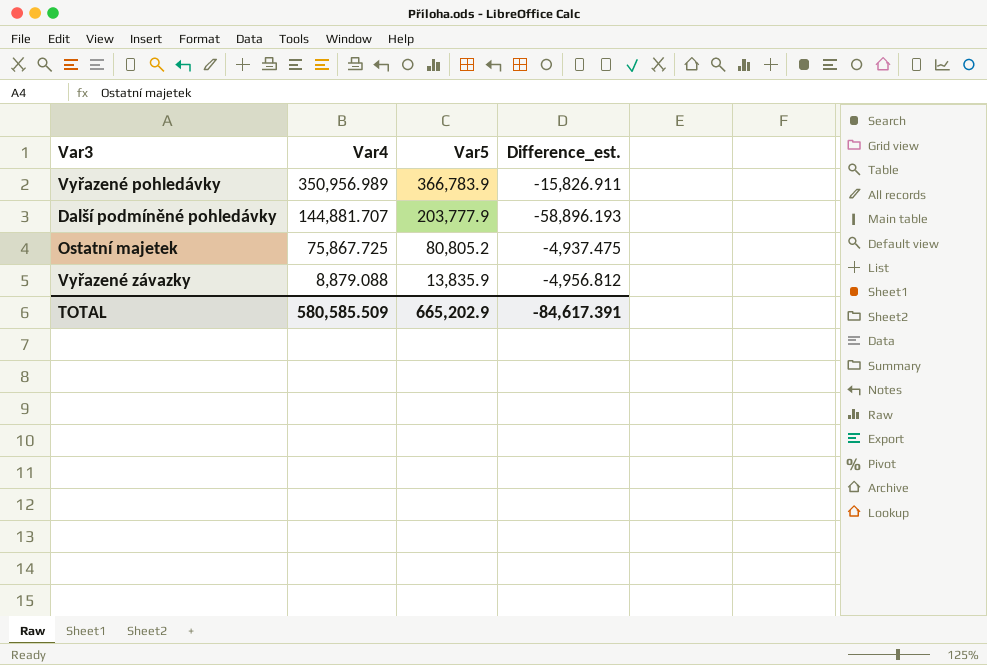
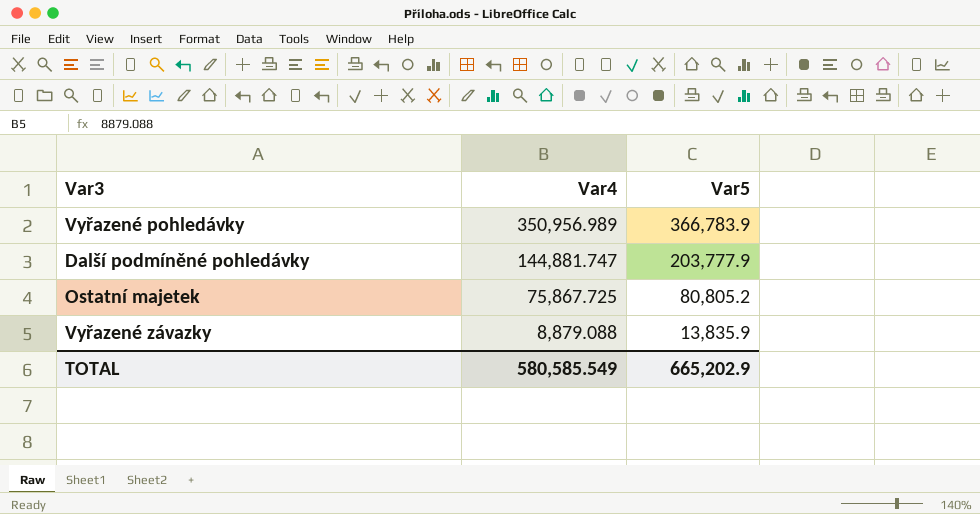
column Difference_est. | formula: [Var4] - [Var5] -> none
Další podmíněné pohledávky | Var4: 144,881.707 -> 144,881.747
TOTAL | Var4: 580,585.509 -> 580,585.549

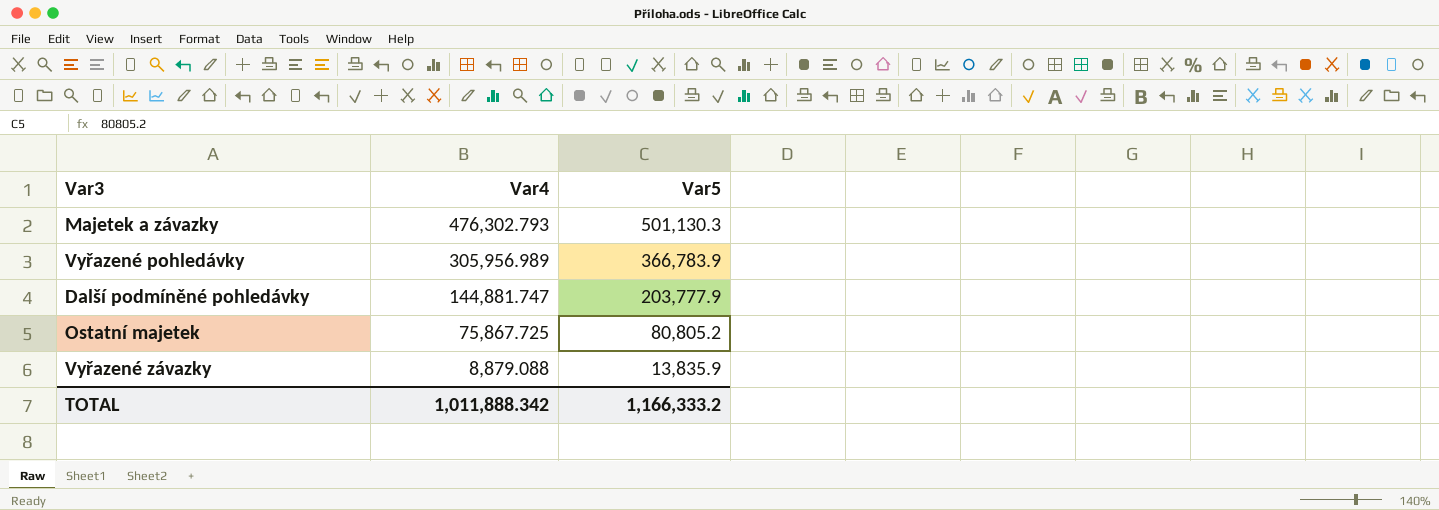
row Majetek a závazky: none -> 476,302.793 | 501,130.3
Vyřazené pohledávky | Var4: 350,956.989 -> 305,956.989
TOTAL | Var4: 580,585.549 -> 1,011,888.342
TOTAL | Var5: 665,202.9 -> 1,166,333.2

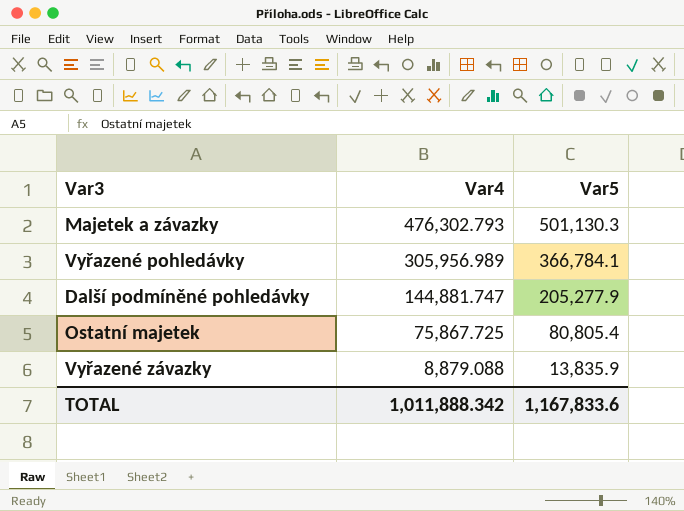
Vyřazené pohledávky | Var5: 366,783.9 -> 366,784.1
Další podmíněné pohledávky | Var5: 203,777.9 -> 205,277.9
Ostatní majetek | Var5: 80,805.2 -> 80,805.4
TOTAL | Var5: 1,166,333.2 -> 1,167,833.6

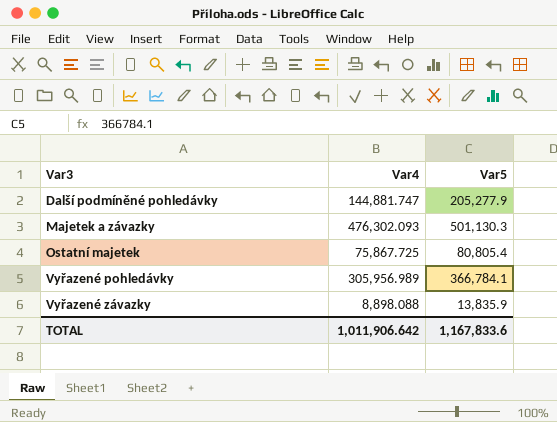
row order: Var4 descending -> Var3 ascending
Majetek a závazky | Var4: 476,302.793 -> 476,302.093
Vyřazené závazky | Var4: 8,879.088 -> 8,898.088
TOTAL | Var4: 1,011,888.342 -> 1,011,906.642

